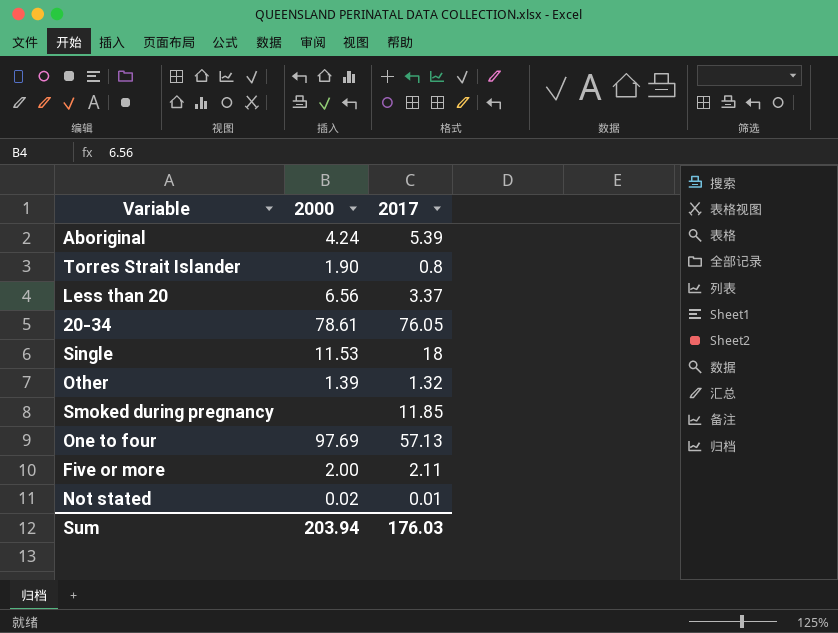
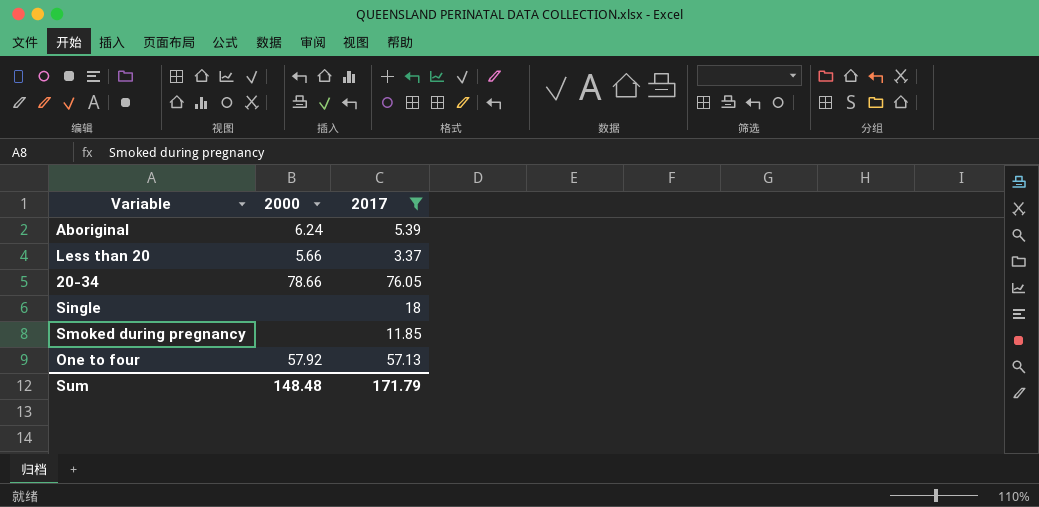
filter: none -> 2017 >= 3.37
Aboriginal | 2000: 4.24 -> 6.24
Less than 20 | 2000: 6.56 -> 5.66
20-34 | 2000: 78.61 -> 78.66
Single | 2000: 11.53 -> none
One to four | 2000: 97.69 -> 57.92
Sum | 2000: 203.94 -> 148.48
Sum | 2017: 176.03 -> 171.79

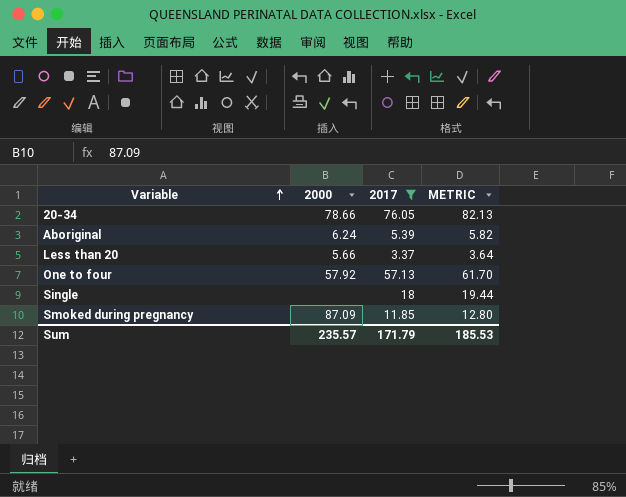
row order: none -> Variable ascending
column METRIC | formula: none -> [2017] * 1.08
Smoked during pregnancy | 2000: none -> 87.09
Sum | 2000: 148.48 -> 235.57

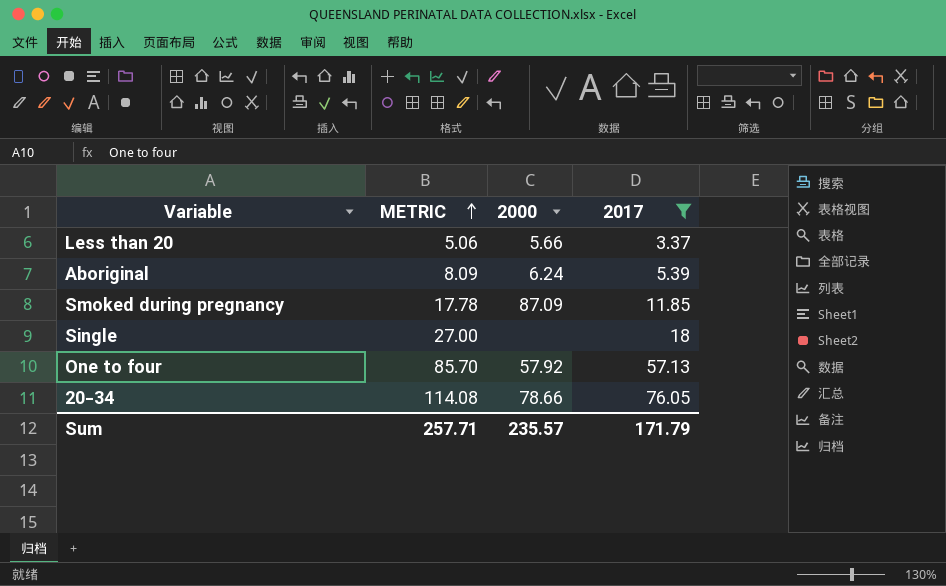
row order: Variable ascending -> METRIC ascending
column METRIC | formula: [2017] * 1.08 -> [2017] * 1.5
column METRIC | position: 4 -> 2
Sum | METRIC: 185.53 -> 257.71

